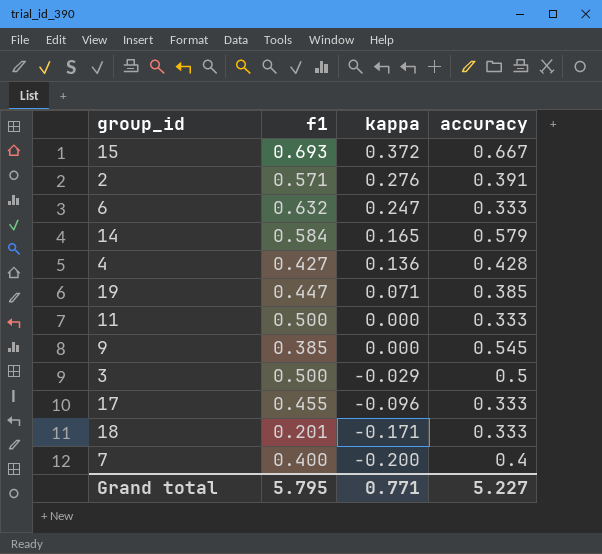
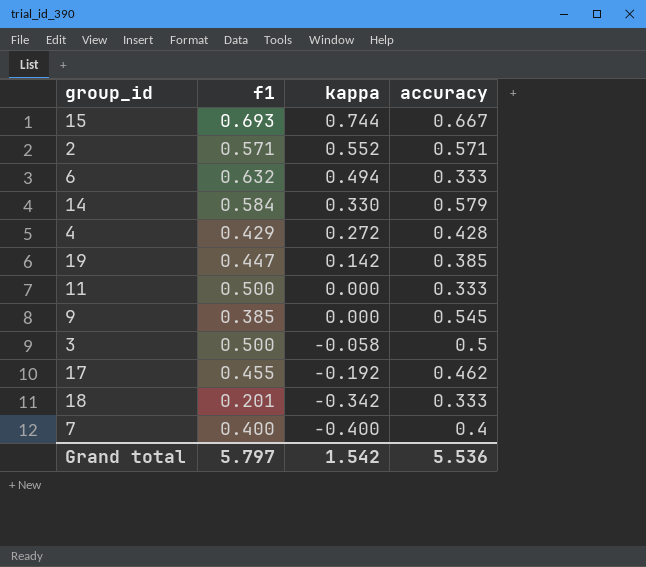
15 | kappa: 0.372 -> 0.744
2 | kappa: 0.276 -> 0.552
2 | accuracy: 0.391 -> 0.571
6 | kappa: 0.247 -> 0.494
14 | kappa: 0.165 -> 0.330
4 | f1: 0.427 -> 0.429
4 | kappa: 0.136 -> 0.272
19 | kappa: 0.071 -> 0.142
3 | kappa: -0.029 -> -0.058
17 | kappa: -0.096 -> -0.192
17 | accuracy: 0.333 -> 0.462
18 | kappa: -0.171 -> -0.342
7 | kappa: -0.200 -> -0.400
Grand total | f1: 5.795 -> 5.797
Grand total | kappa: 0.771 -> 1.542
Grand total | accuracy: 5.227 -> 5.536

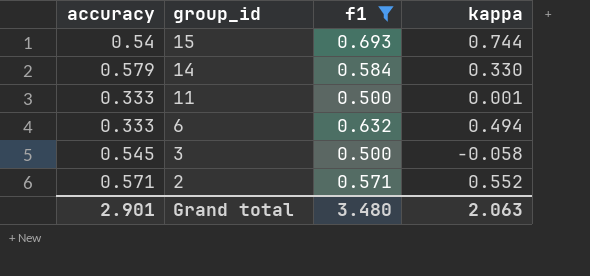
filter: none -> f1 >= 0.500
row order: kappa descending -> group_id descending
column accuracy | position: 4 -> 1
15 | accuracy: 0.667 -> 0.54
11 | kappa: 0.000 -> 0.001
3 | accuracy: 0.5 -> 0.545
Grand total | accuracy: 5.536 -> 2.901
Grand total | f1: 5.797 -> 3.480
Grand total | kappa: 1.542 -> 2.063

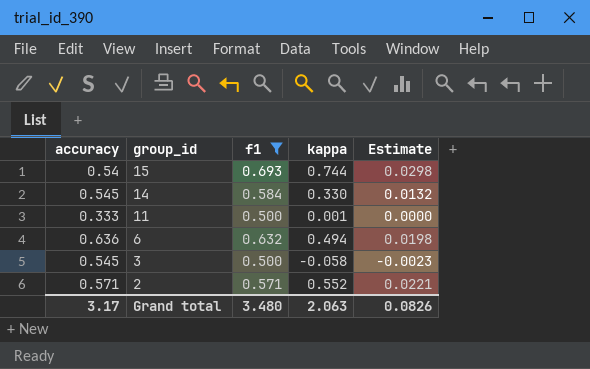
column Estimate | formula: none -> [kappa] * 0.04
14 | accuracy: 0.579 -> 0.545
6 | accuracy: 0.333 -> 0.636
Grand total | accuracy: 2.901 -> 3.17

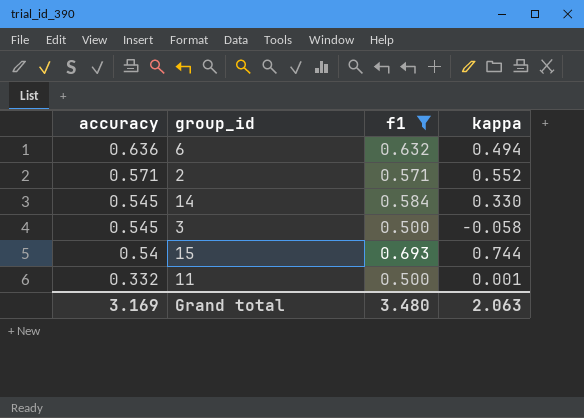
row order: group_id descending -> accuracy descending
column Estimate | formula: [kappa] * 0.04 -> none
11 | accuracy: 0.333 -> 0.332
Grand total | accuracy: 3.17 -> 3.169

